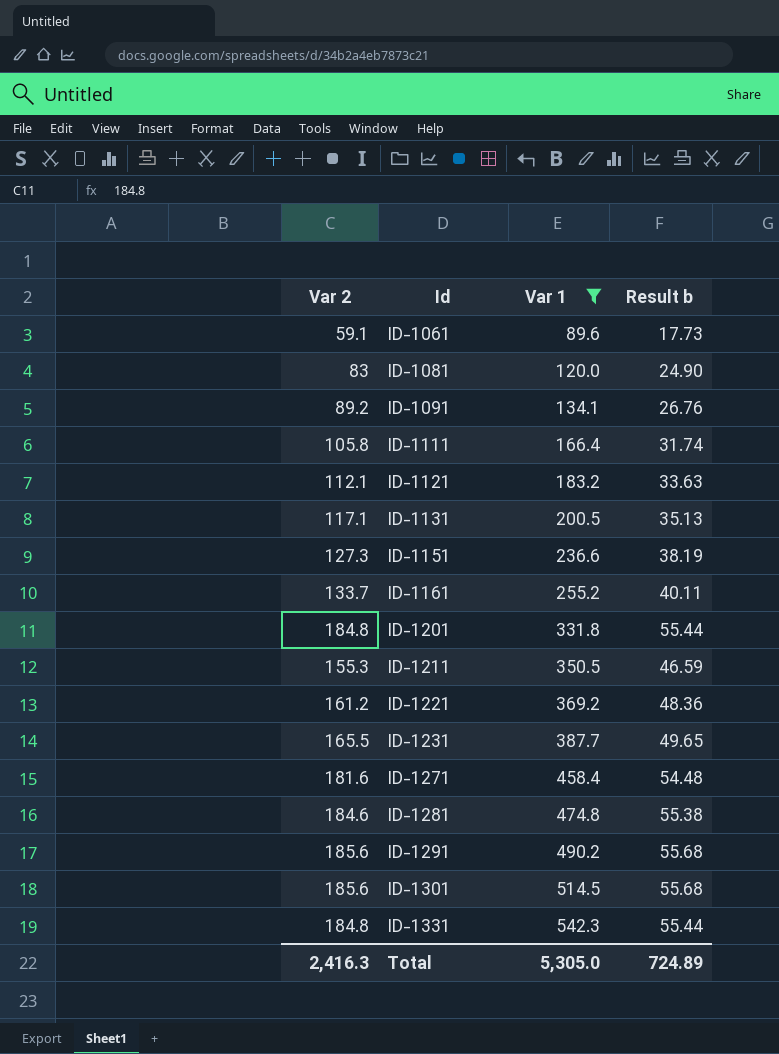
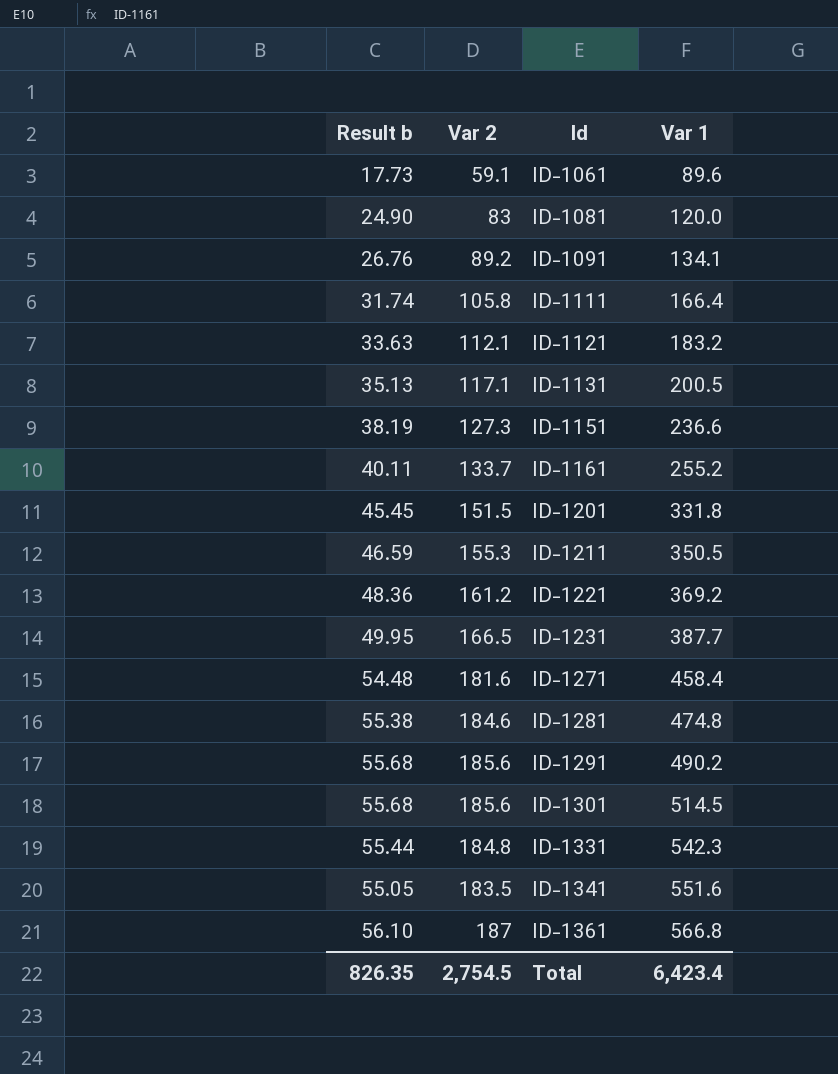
filter: Var 1 <= 542.3 -> none
column Result b | position: 4 -> 1
ID-1201 | Result b: 55.44 -> 45.45
ID-1201 | Var 2: 184.8 -> 151.5
ID-1231 | Result b: 49.65 -> 49.95
ID-1231 | Var 2: 165.5 -> 166.5
Total | Result b: 724.89 -> 826.35
Total | Var 2: 2,416.3 -> 2,754.5
Total | Var 1: 5,305.0 -> 6,423.4

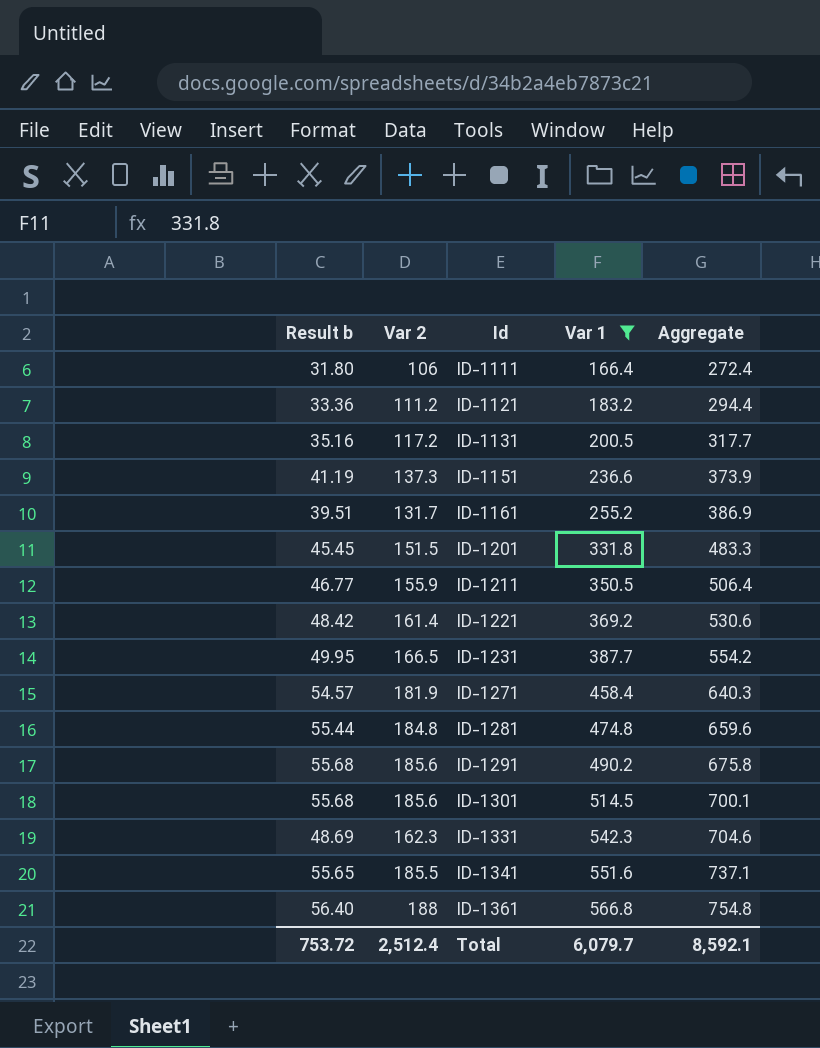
filter: none -> Var 1 >= 166.4
column Aggregate | formula: none -> [Var 2] + [Var 1]
ID-1111 | Result b: 31.74 -> 31.80
ID-1111 | Var 2: 105.8 -> 106
ID-1121 | Result b: 33.63 -> 33.36
ID-1121 | Var 2: 112.1 -> 111.2
ID-1131 | Result b: 35.13 -> 35.16
ID-1131 | Var 2: 117.1 -> 117.2
ID-1151 | Result b: 38.19 -> 41.19
ID-1151 | Var 2: 127.3 -> 137.3
ID-1161 | Result b: 40.11 -> 39.51
ID-1161 | Var 2: 133.7 -> 131.7
ID-1211 | Result b: 46.59 -> 46.77
ID-1211 | Var 2: 155.3 -> 155.9
ID-1221 | Result b: 48.36 -> 48.42
ID-1221 | Var 2: 161.2 -> 161.4
ID-1271 | Result b: 54.48 -> 54.57
ID-1271 | Var 2: 181.6 -> 181.9
ID-1281 | Result b: 55.38 -> 55.44
ID-1281 | Var 2: 184.6 -> 184.8
ID-1331 | Result b: 55.44 -> 48.69
ID-1331 | Var 2: 184.8 -> 162.3
ID-1341 | Result b: 55.05 -> 55.65
ID-1341 | Var 2: 183.5 -> 185.5
ID-1361 | Result b: 56.10 -> 56.40
ID-1361 | Var 2: 187 -> 188
Total | Result b: 826.35 -> 753.72
Total | Var 2: 2,754.5 -> 2,512.4
Total | Var 1: 6,423.4 -> 6,079.7

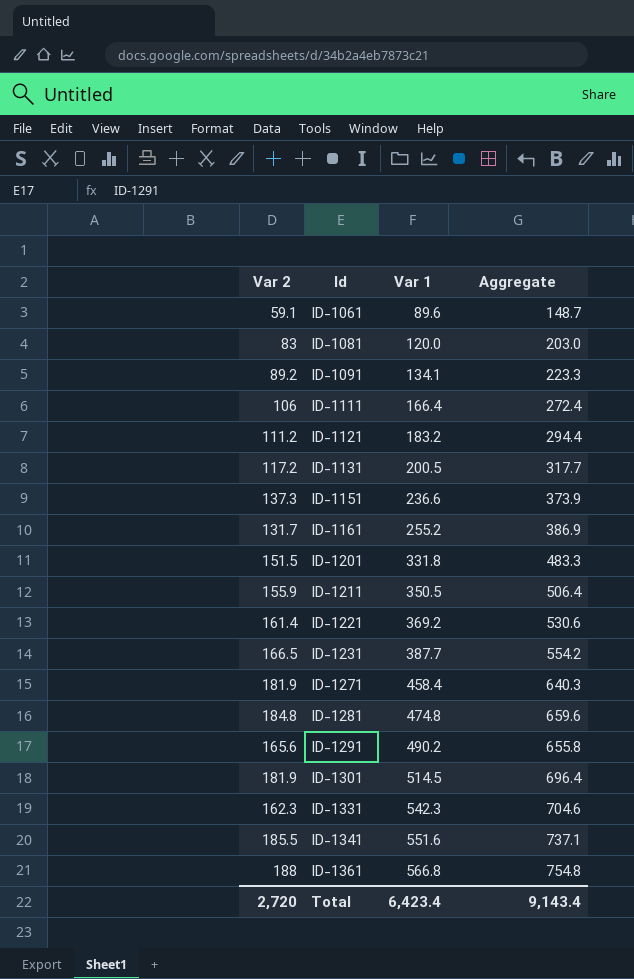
filter: Var 1 >= 166.4 -> none
column Result b | formula: [Var 2] * 0.3 -> none
ID-1291 | Var 2: 185.6 -> 165.6
ID-1291 | Aggregate: 675.8 -> 655.8
ID-1301 | Var 2: 185.6 -> 181.9
ID-1301 | Aggregate: 700.1 -> 696.4
Total | Var 2: 2,512.4 -> 2,720
Total | Var 1: 6,079.7 -> 6,423.4
Total | Aggregate: 8,592.1 -> 9,143.4

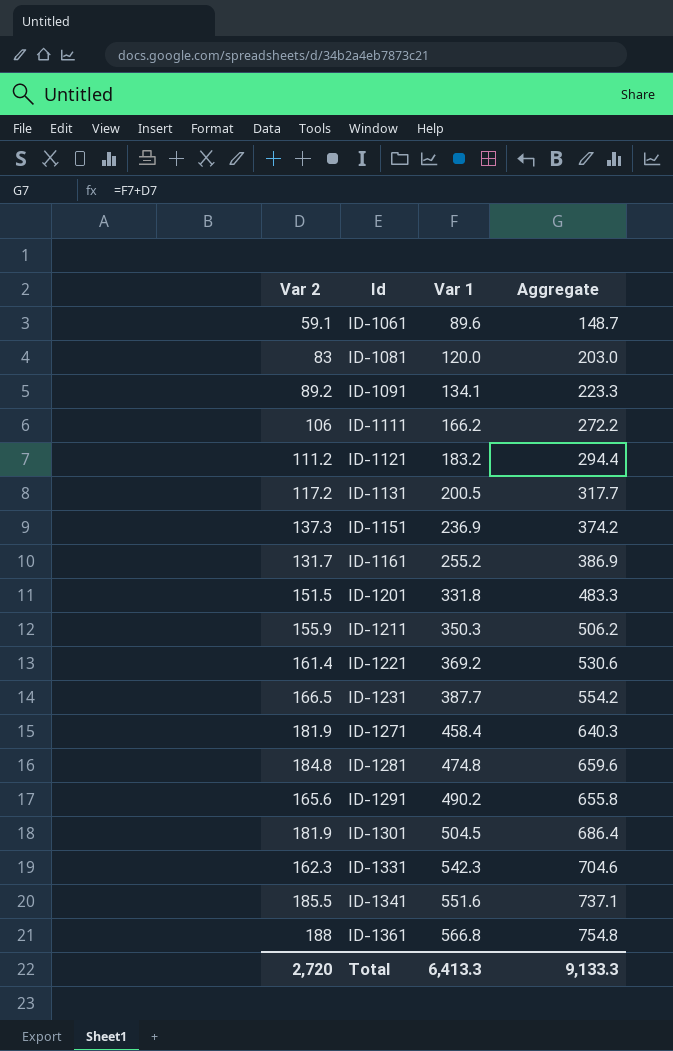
ID-1111 | Var 1: 166.4 -> 166.2
ID-1111 | Aggregate: 272.4 -> 272.2
ID-1151 | Var 1: 236.6 -> 236.9
ID-1151 | Aggregate: 373.9 -> 374.2
ID-1211 | Var 1: 350.5 -> 350.3
ID-1211 | Aggregate: 506.4 -> 506.2
ID-1301 | Var 1: 514.5 -> 504.5
ID-1301 | Aggregate: 696.4 -> 686.4
Total | Var 1: 6,423.4 -> 6,413.3
Total | Aggregate: 9,143.4 -> 9,133.3

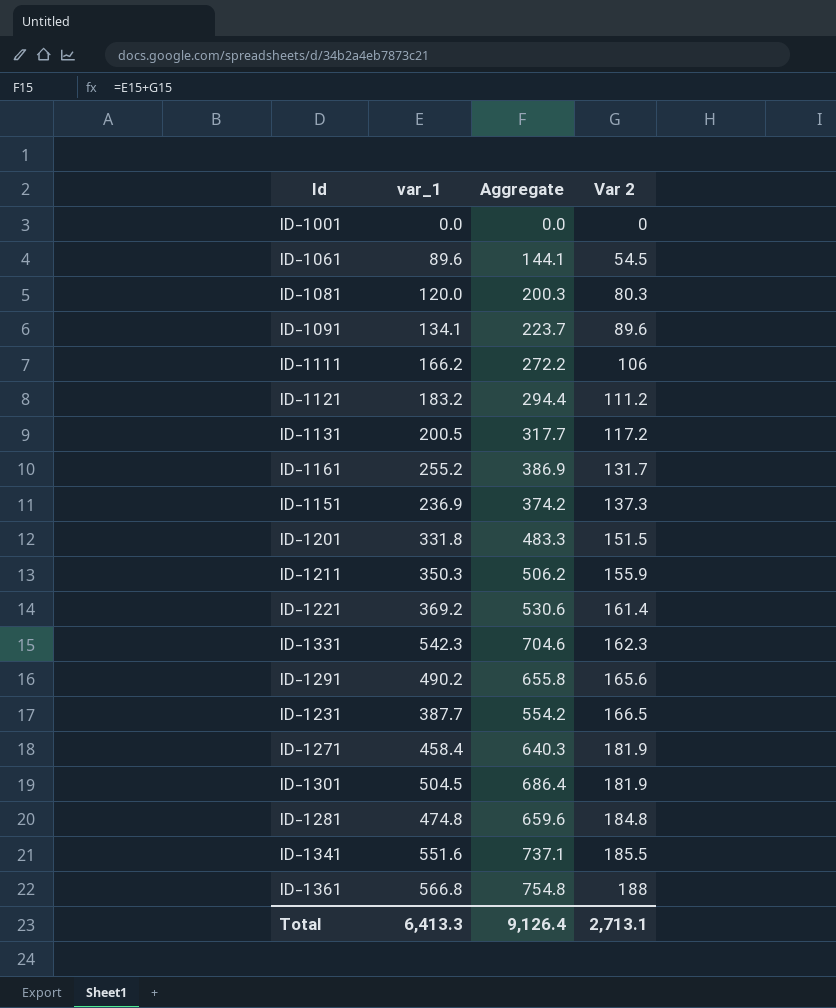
row order: Id ascending -> Var 2 ascending
column name: Var 1 -> var_1
column Var 2 | position: 1 -> 4
row ID-1001: none -> 0.0 | 0.0 | 0
ID-1061 | Aggregate: 148.7 -> 144.1
ID-1061 | Var 2: 59.1 -> 54.5
ID-1081 | Aggregate: 203.0 -> 200.3
ID-1081 | Var 2: 83 -> 80.3
ID-1091 | Aggregate: 223.3 -> 223.7
ID-1091 | Var 2: 89.2 -> 89.6
Total | Aggregate: 9,133.3 -> 9,126.4
Total | Var 2: 2,720 -> 2,713.1

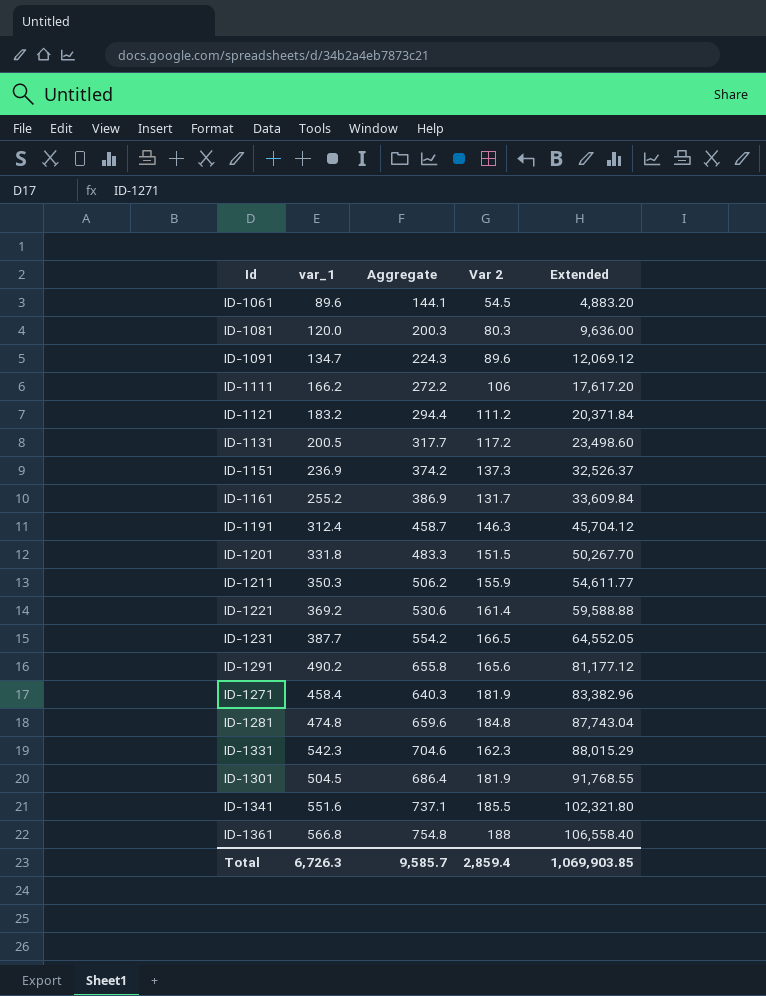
row order: Var 2 ascending -> Extended ascending
column Extended | formula: none -> [var_1] * [Var 2]
row ID-1001: 0.0 | 0.0 | 0 -> none
ID-1091 | var_1: 134.1 -> 134.7
ID-1091 | Aggregate: 223.7 -> 224.3
row ID-1191: none -> 312.4 | 458.7 | 146.3 | 45,704.12
Total | var_1: 6,413.3 -> 6,726.3
Total | Aggregate: 9,126.4 -> 9,585.7
Total | Var 2: 2,713.1 -> 2,859.4

